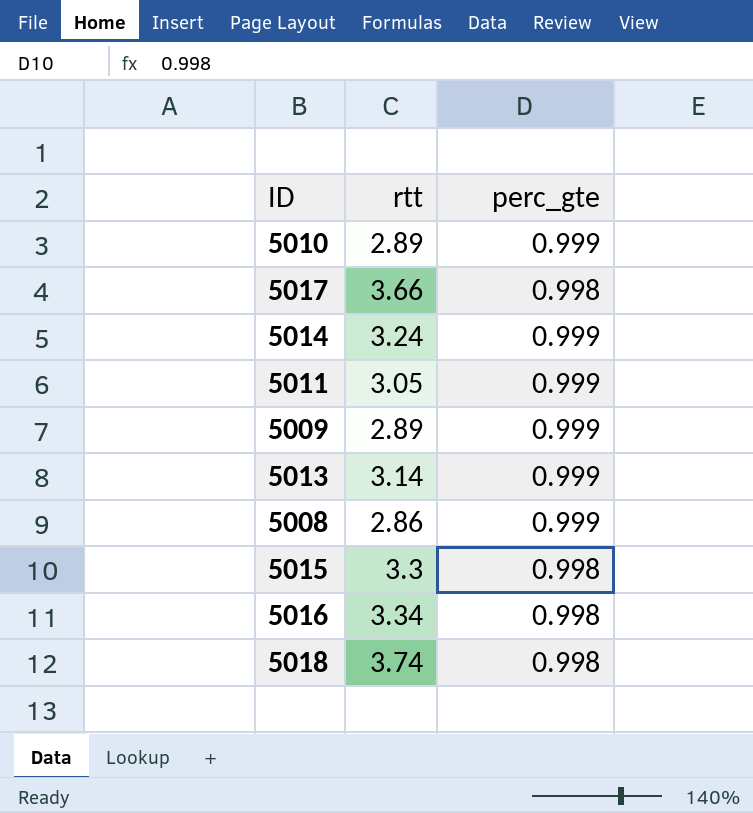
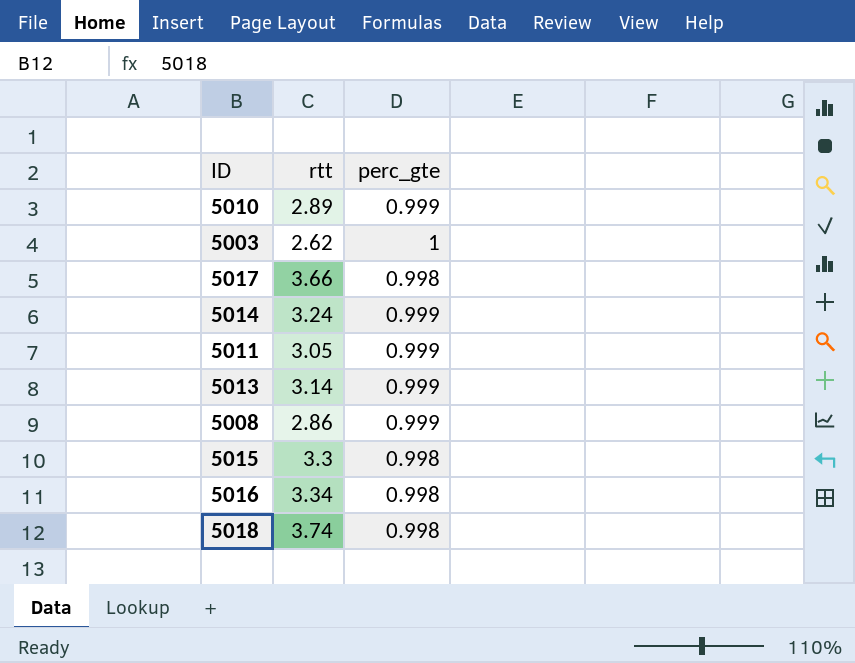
row 5009: 2.89 | 0.999 -> none
row 5003: none -> 2.62 | 1

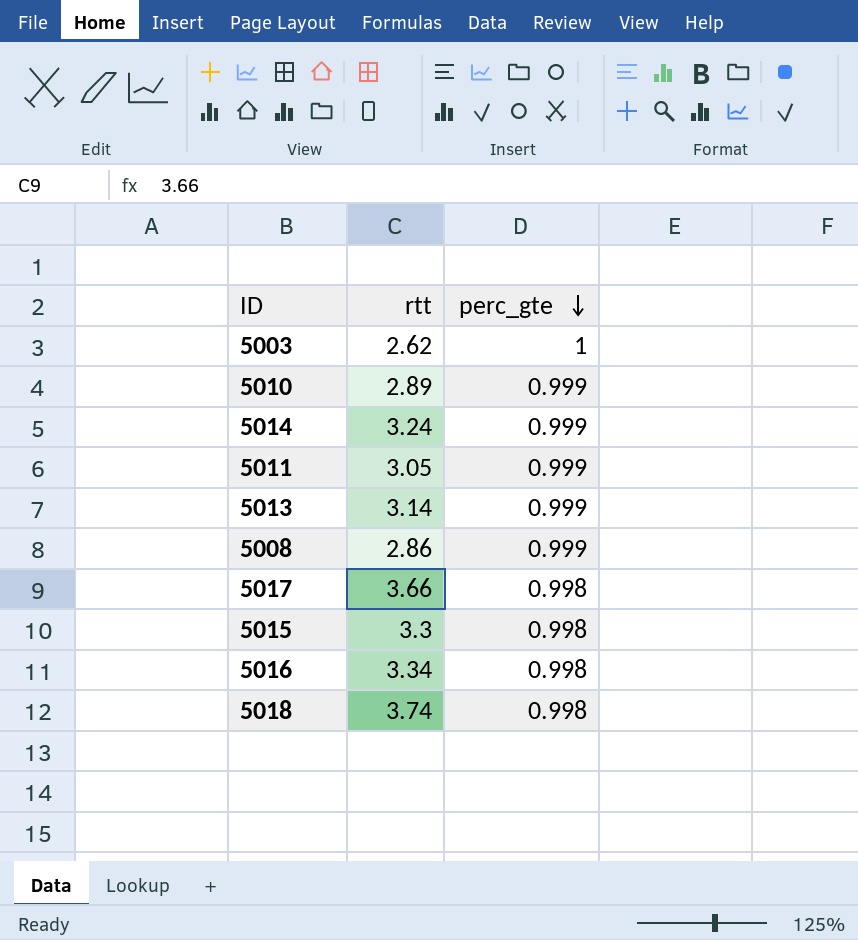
row order: none -> perc_gte descending

